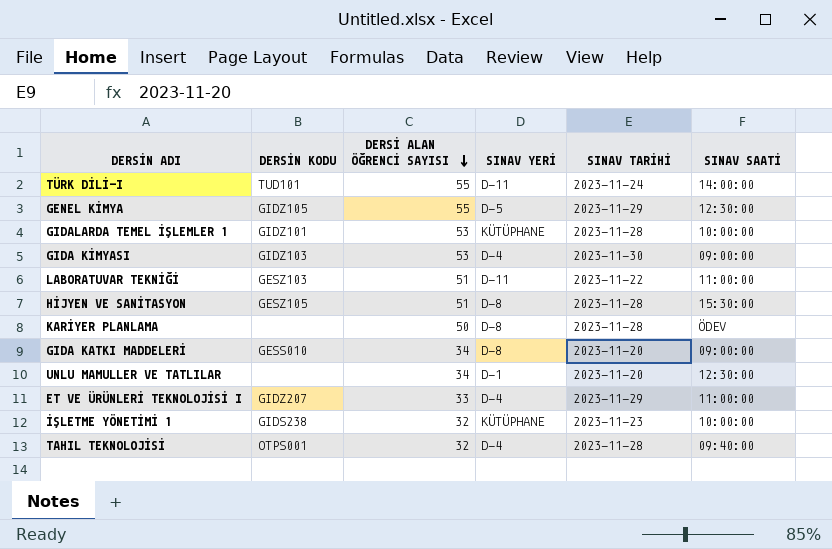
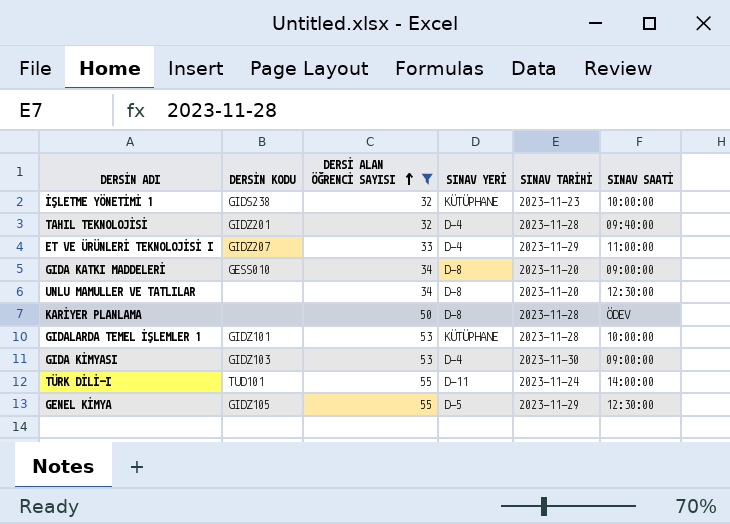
filter: none -> DERSİ ALAN ÖĞRENCİ SAYISI != 51
row order: DERSİ ALAN ÖĞRENCİ SAYISI descending -> DERSİ ALAN ÖĞRENCİ SAYISI ascending
TAHIL TEKNOLOJİSİ | DERSİN KODU: OTPS001 -> GIDZ201
UNLU MAMULLER VE TATLILAR | SINAV YERİ: D-1 -> D-8

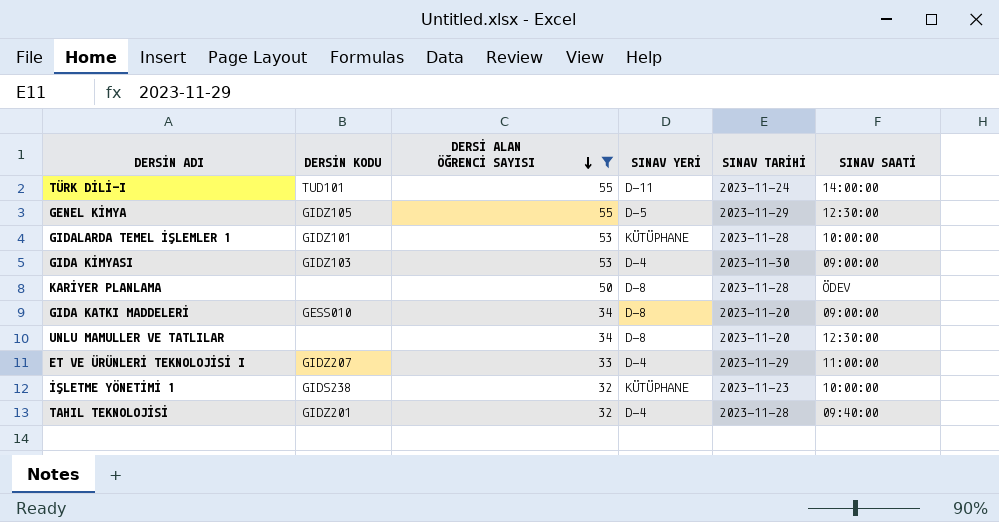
row order: DERSİ ALAN ÖĞRENCİ SAYISI ascending -> DERSİ ALAN ÖĞRENCİ SAYISI descending

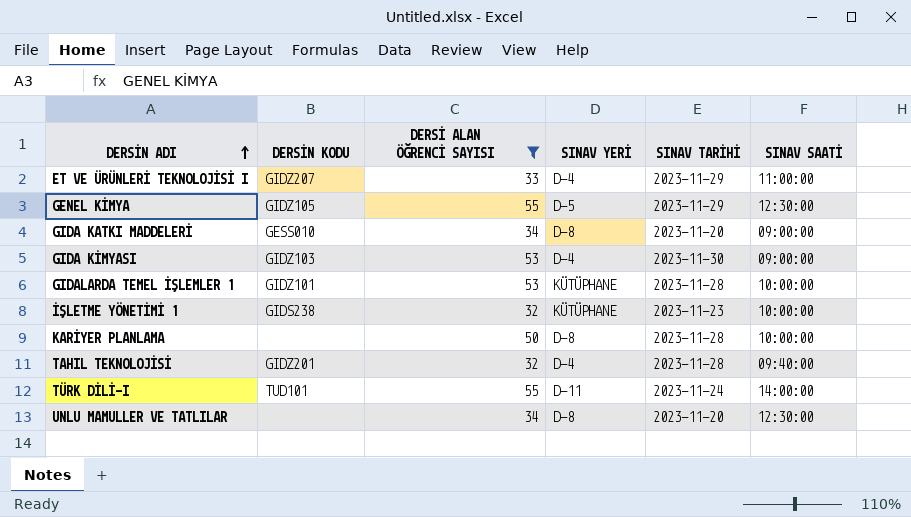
row order: DERSİ ALAN ÖĞRENCİ SAYISI descending -> DERSİN ADI ascending
KARİYER PLANLAMA | SINAV SAATİ: ÖDEV -> 10:00:00

